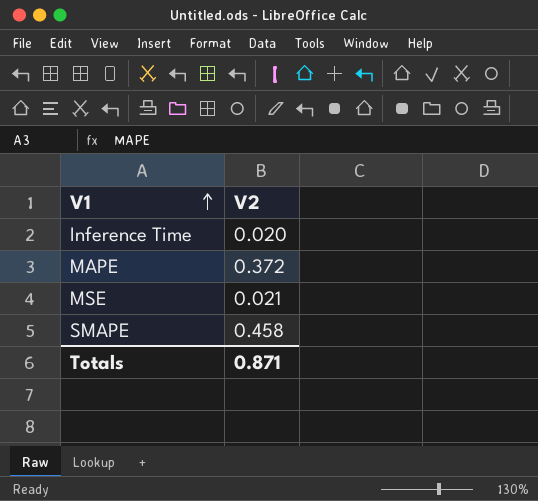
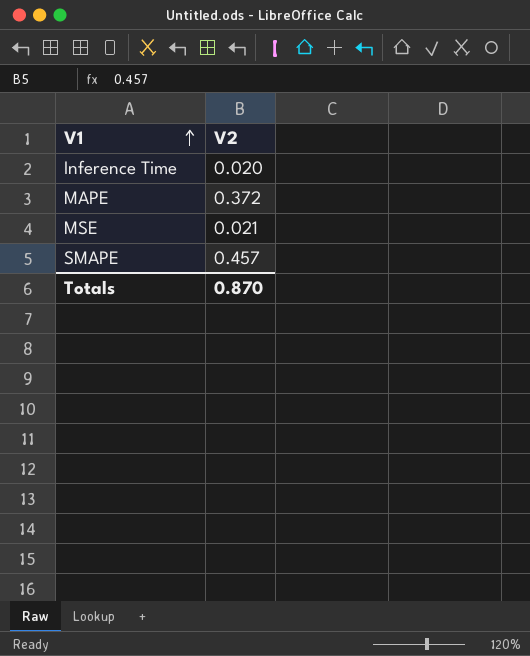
SMAPE | V2: 0.458 -> 0.457
Totals | V2: 0.871 -> 0.870

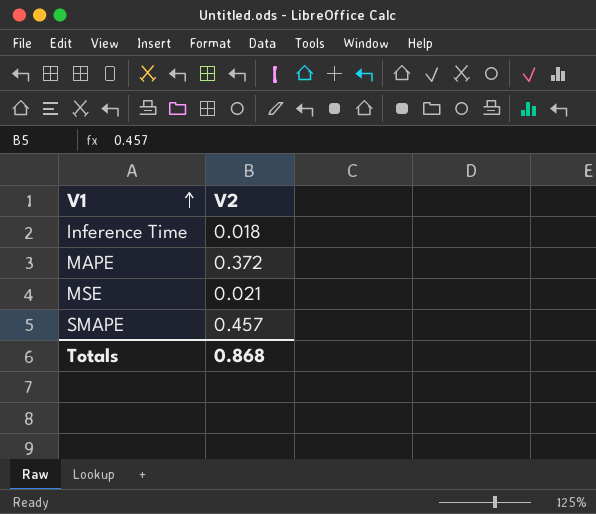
Inference Time | V2: 0.020 -> 0.018
Totals | V2: 0.870 -> 0.868

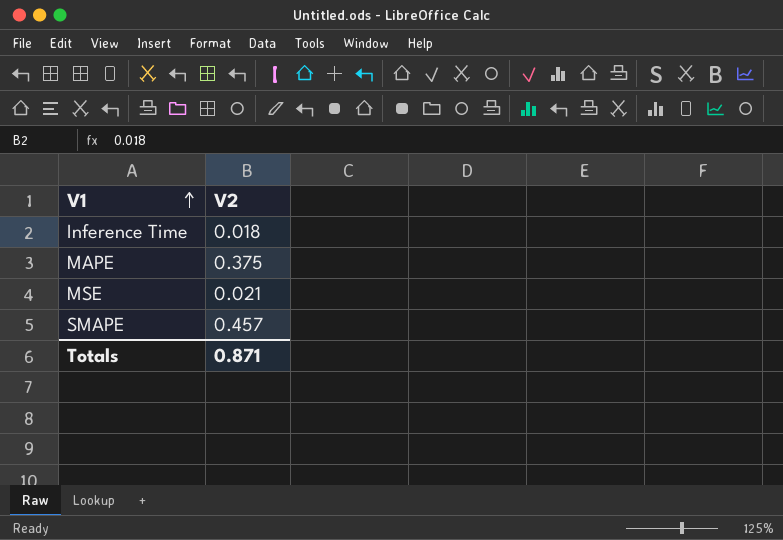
MAPE | V2: 0.372 -> 0.375
Totals | V2: 0.868 -> 0.871

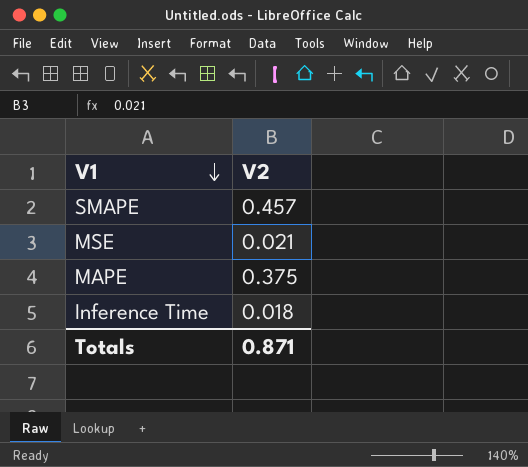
row order: V1 ascending -> V1 descending

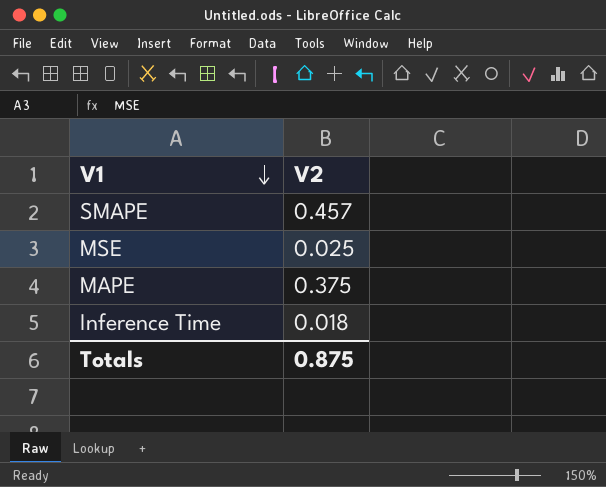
MSE | V2: 0.021 -> 0.025
Totals | V2: 0.871 -> 0.875

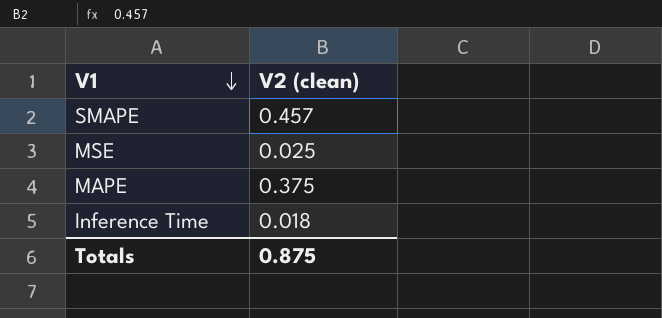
column name: V2 -> V2 (clean)

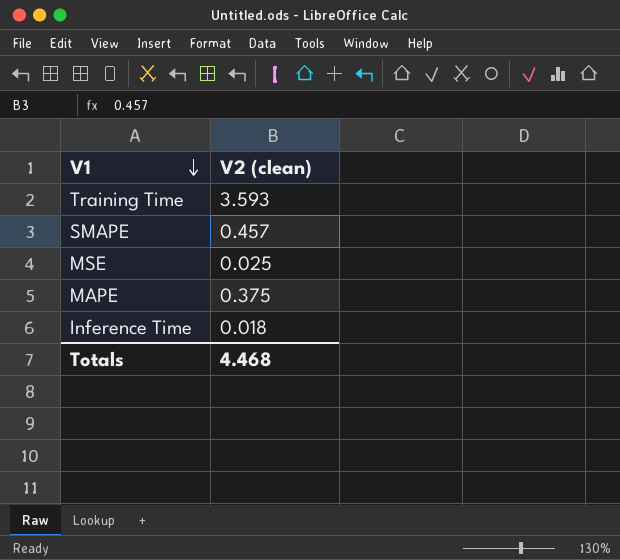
row Training Time: none -> 3.593
Totals | V2 (clean): 0.875 -> 4.468

